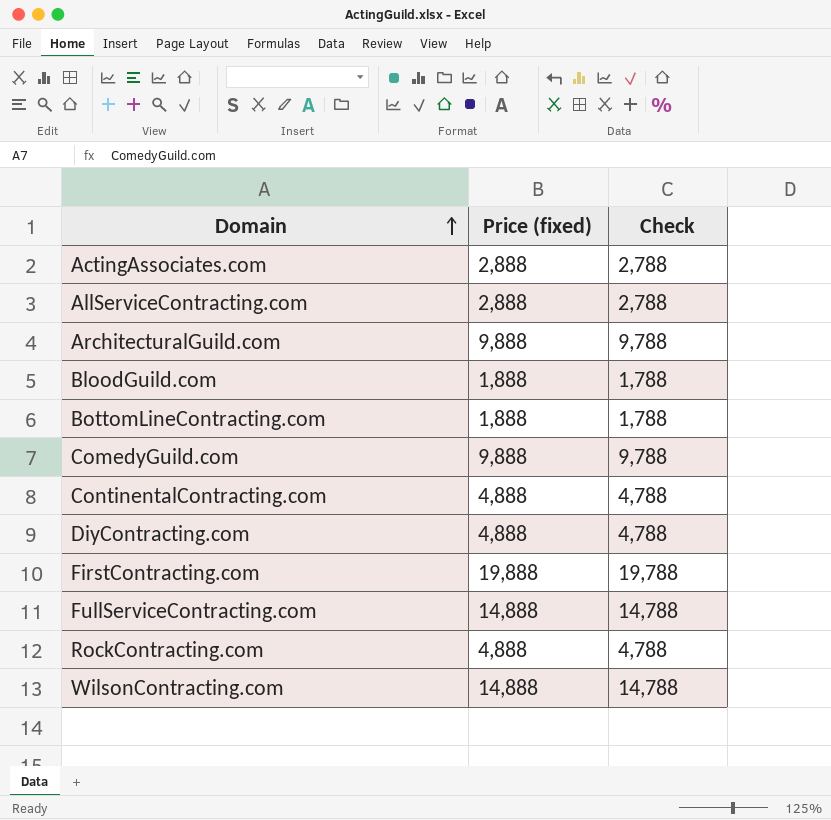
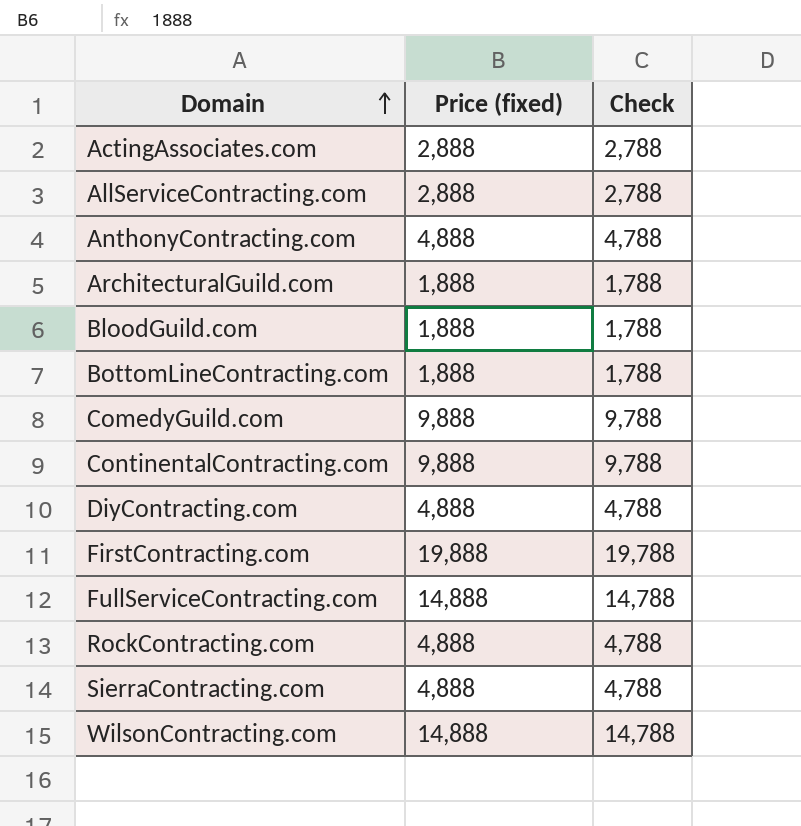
row AnthonyContracting.com: none -> 4,888 | 4,788
ArchitecturalGuild.com | Price (fixed): 9,888 -> 1,888
ArchitecturalGuild.com | Check: 9,788 -> 1,788
ContinentalContracting.com | Price (fixed): 4,888 -> 9,888
ContinentalContracting.com | Check: 4,788 -> 9,788
row SierraContracting.com: none -> 4,888 | 4,788

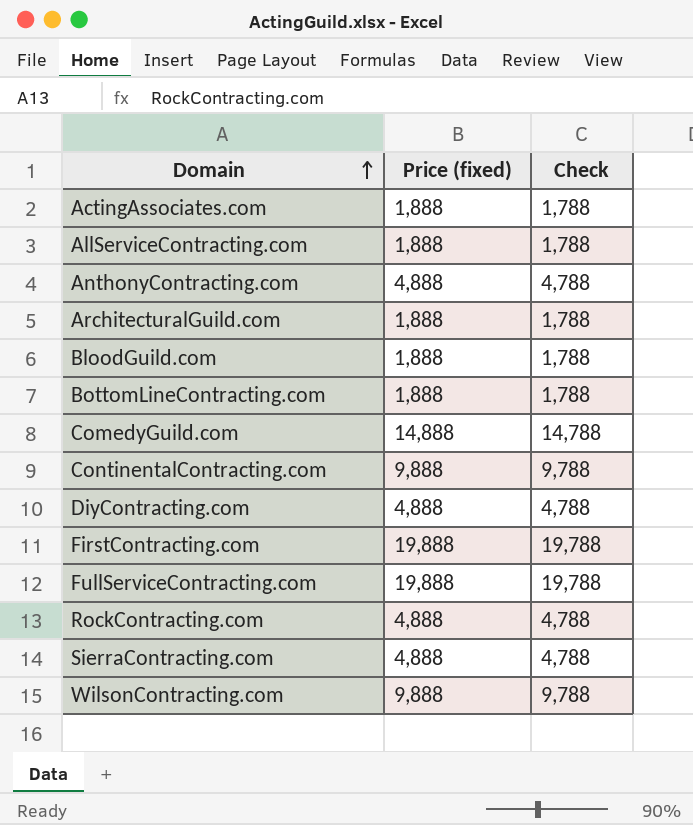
ActingAssociates.com | Price (fixed): 2,888 -> 1,888
ActingAssociates.com | Check: 2,788 -> 1,788
AllServiceContracting.com | Price (fixed): 2,888 -> 1,888
AllServiceContracting.com | Check: 2,788 -> 1,788
ComedyGuild.com | Price (fixed): 9,888 -> 14,888
ComedyGuild.com | Check: 9,788 -> 14,788
FullServiceContracting.com | Price (fixed): 14,888 -> 19,888
FullServiceContracting.com | Check: 14,788 -> 19,788
WilsonContracting.com | Price (fixed): 14,888 -> 9,888
WilsonContracting.com | Check: 14,788 -> 9,788

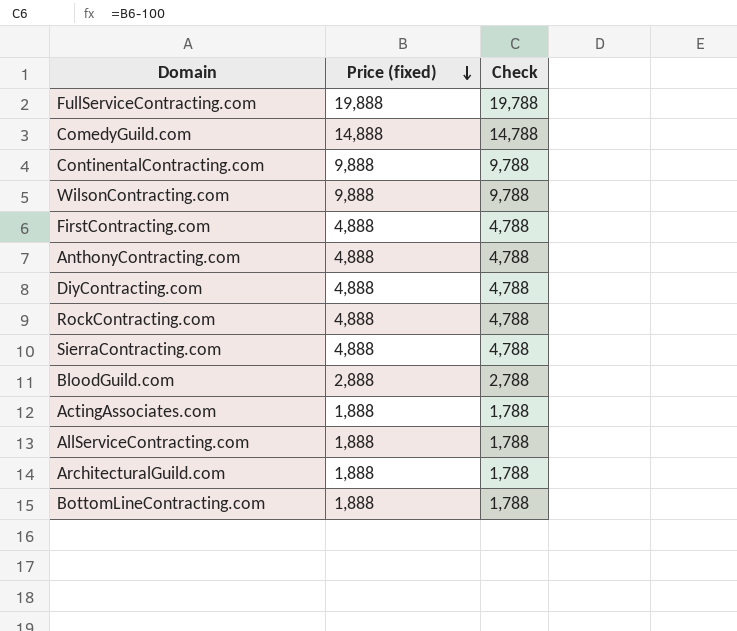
row order: Domain ascending -> Price (fixed) descending
FirstContracting.com | Price (fixed): 19,888 -> 4,888
FirstContracting.com | Check: 19,788 -> 4,788
BloodGuild.com | Price (fixed): 1,888 -> 2,888
BloodGuild.com | Check: 1,788 -> 2,788

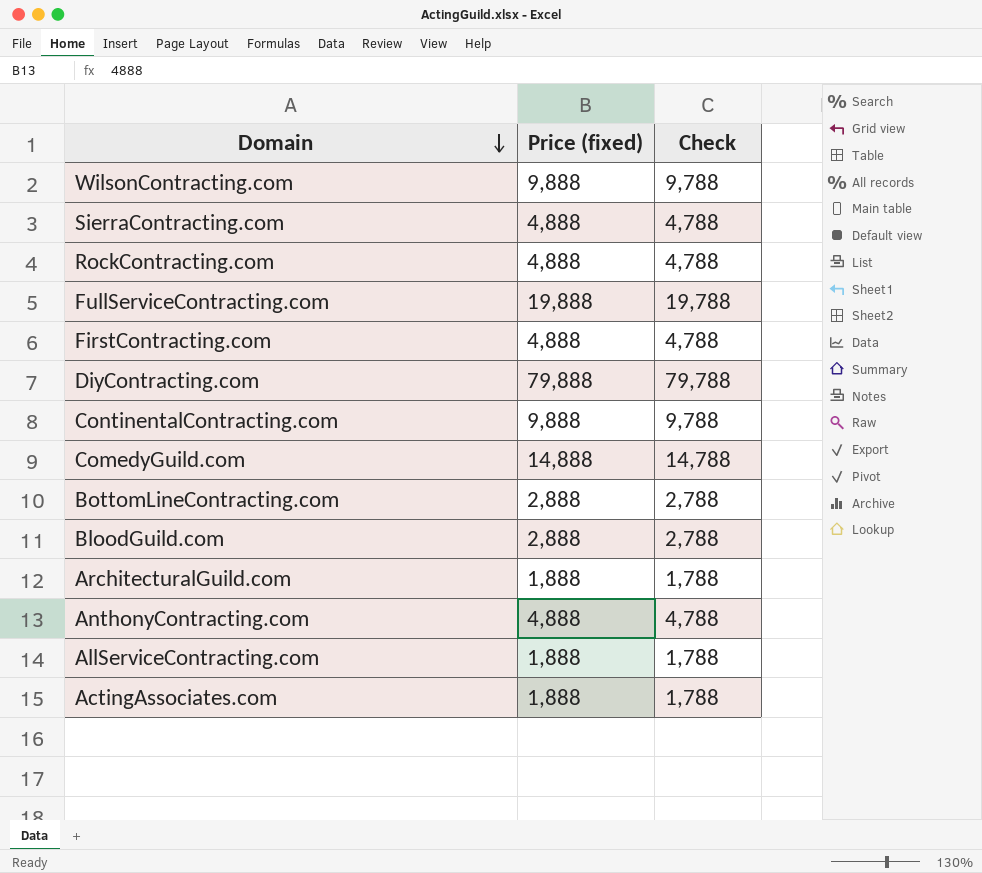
row order: Price (fixed) descending -> Domain descending
DiyContracting.com | Price (fixed): 4,888 -> 79,888
DiyContracting.com | Check: 4,788 -> 79,788
BottomLineContracting.com | Price (fixed): 1,888 -> 2,888
BottomLineContracting.com | Check: 1,788 -> 2,788

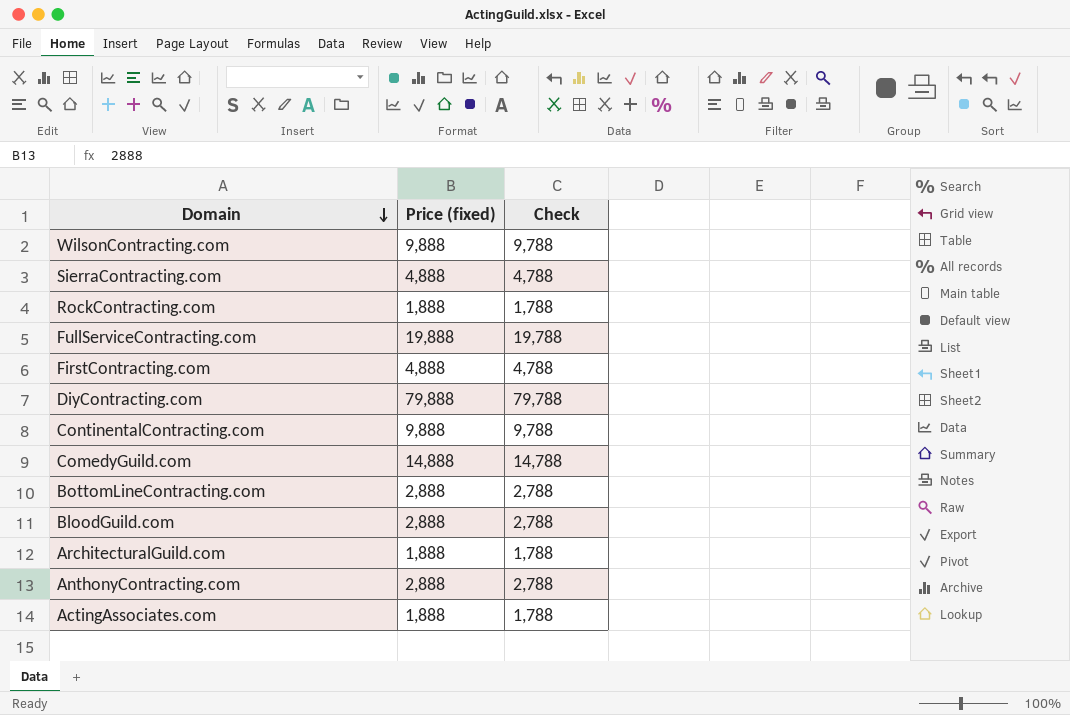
row AllServiceContracting.com: 1,888 | 1,788 -> none
RockContracting.com | Price (fixed): 4,888 -> 1,888
RockContracting.com | Check: 4,788 -> 1,788
AnthonyContracting.com | Price (fixed): 4,888 -> 2,888
AnthonyContracting.com | Check: 4,788 -> 2,788

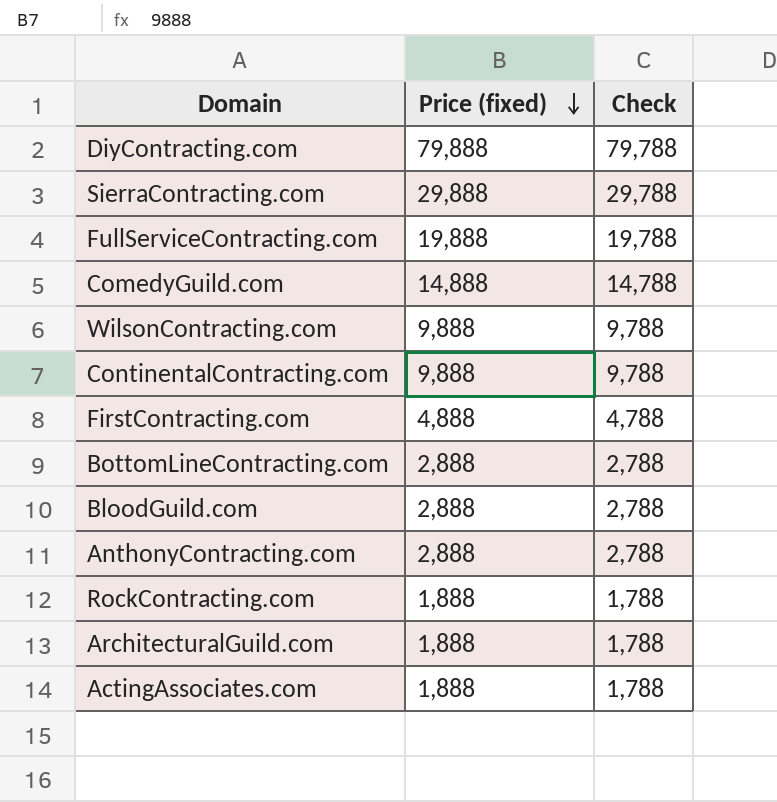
row order: Domain descending -> Price (fixed) descending
SierraContracting.com | Price (fixed): 4,888 -> 29,888
SierraContracting.com | Check: 4,788 -> 29,788

